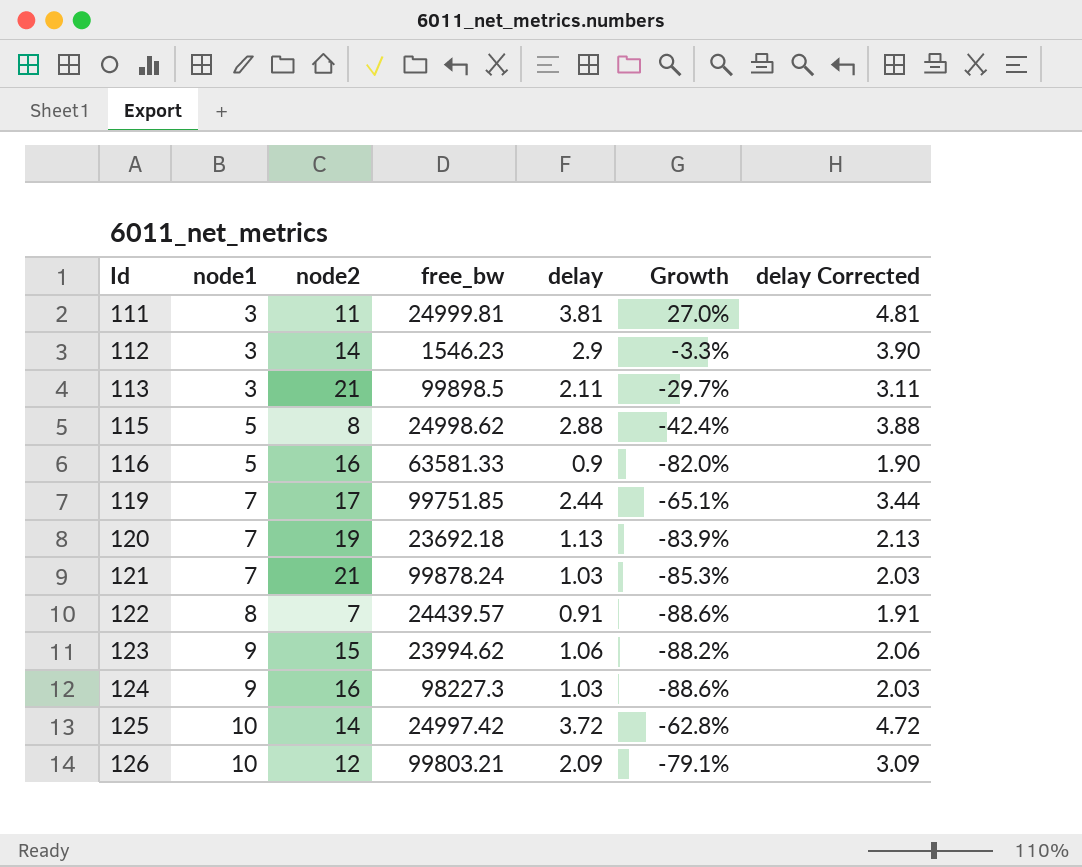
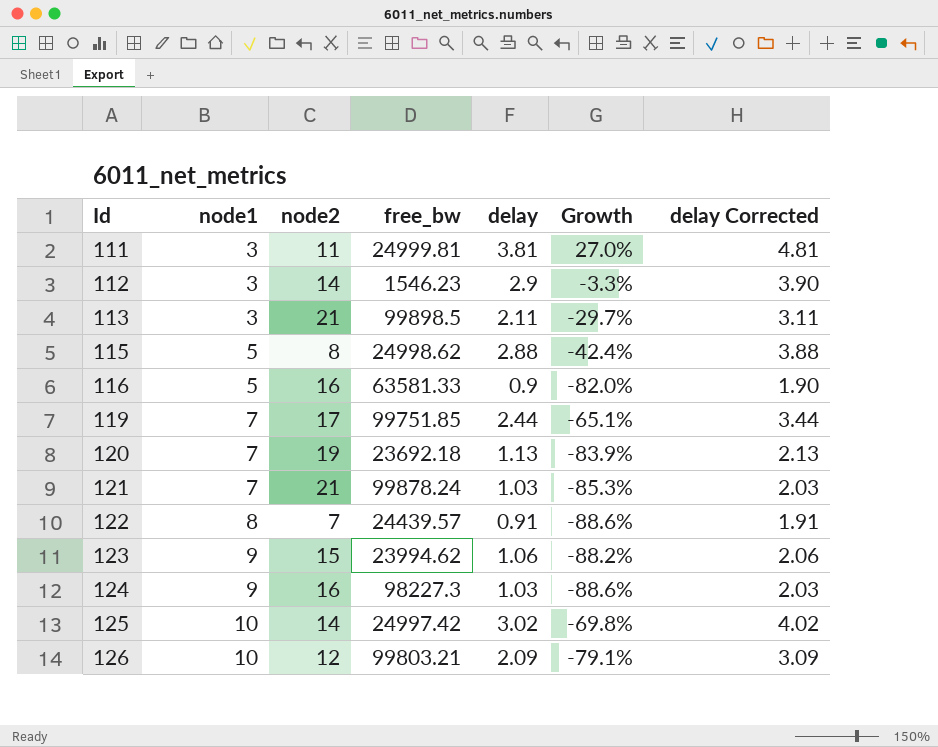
125 | delay: 3.72 -> 3.02
125 | Growth: -62.8% -> -69.8%
125 | delay Corrected: 4.72 -> 4.02

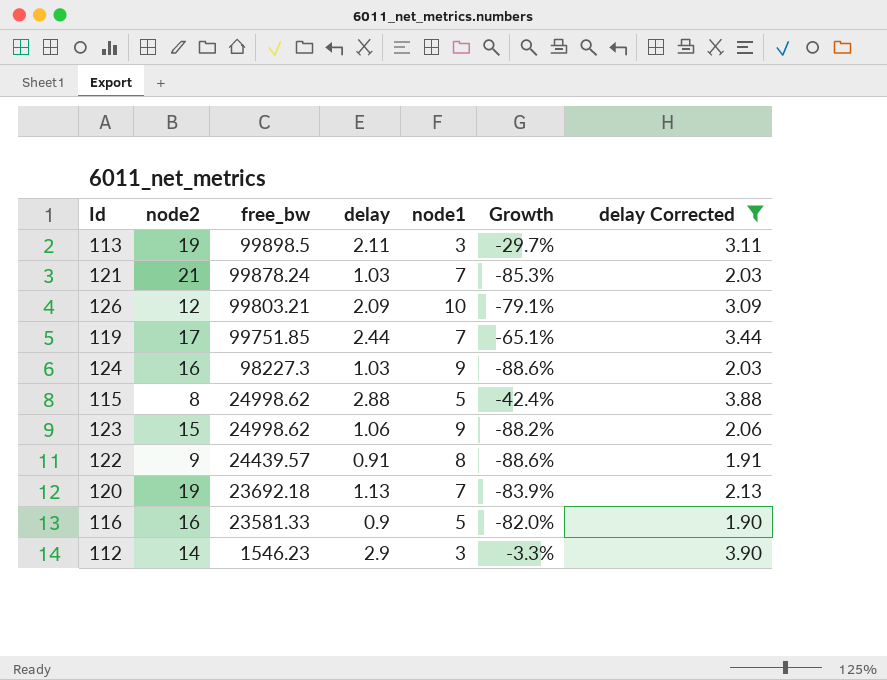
filter: none -> delay Corrected <= 3.90
row order: Id ascending -> free_bw descending
column node1 | position: 2 -> 5
113 | node2: 21 -> 19
123 | free_bw: 23994.62 -> 24998.62
122 | node2: 7 -> 9
116 | free_bw: 63581.33 -> 23581.33

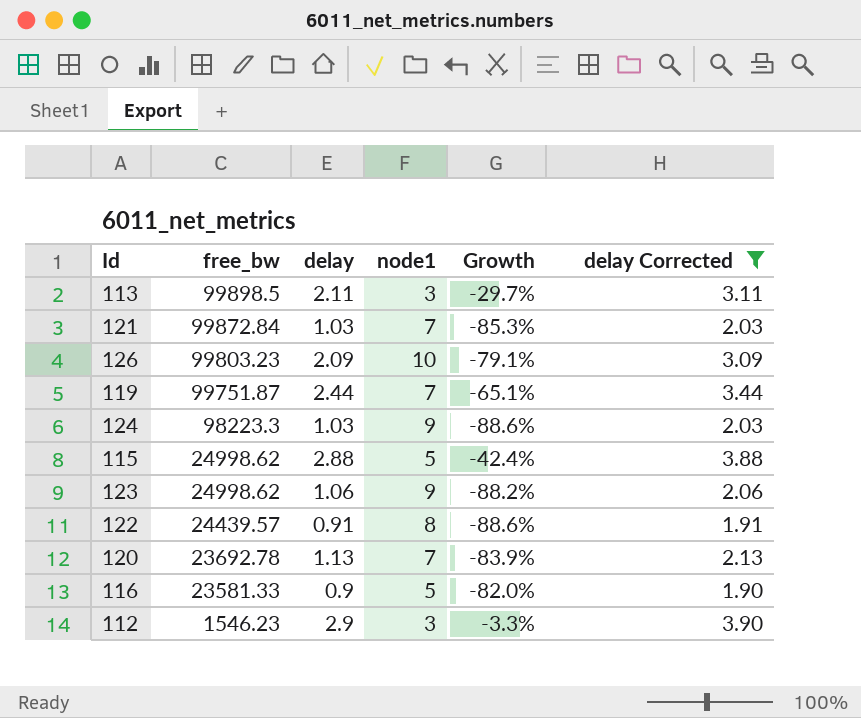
column node2 | position: 2 -> none
121 | free_bw: 99878.24 -> 99872.84
126 | free_bw: 99803.21 -> 99803.23
119 | free_bw: 99751.85 -> 99751.87
124 | free_bw: 98227.3 -> 98223.3
120 | free_bw: 23692.18 -> 23692.78

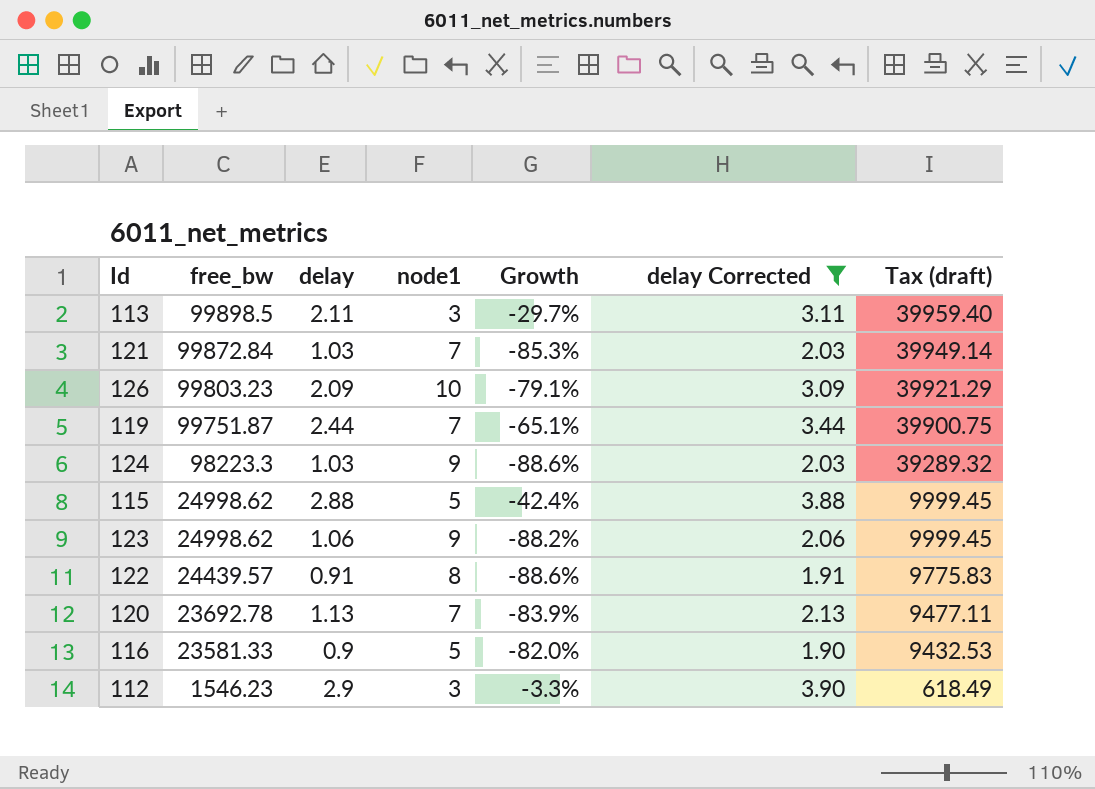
column Tax (draft) | formula: none -> [free_bw] * 0.4

